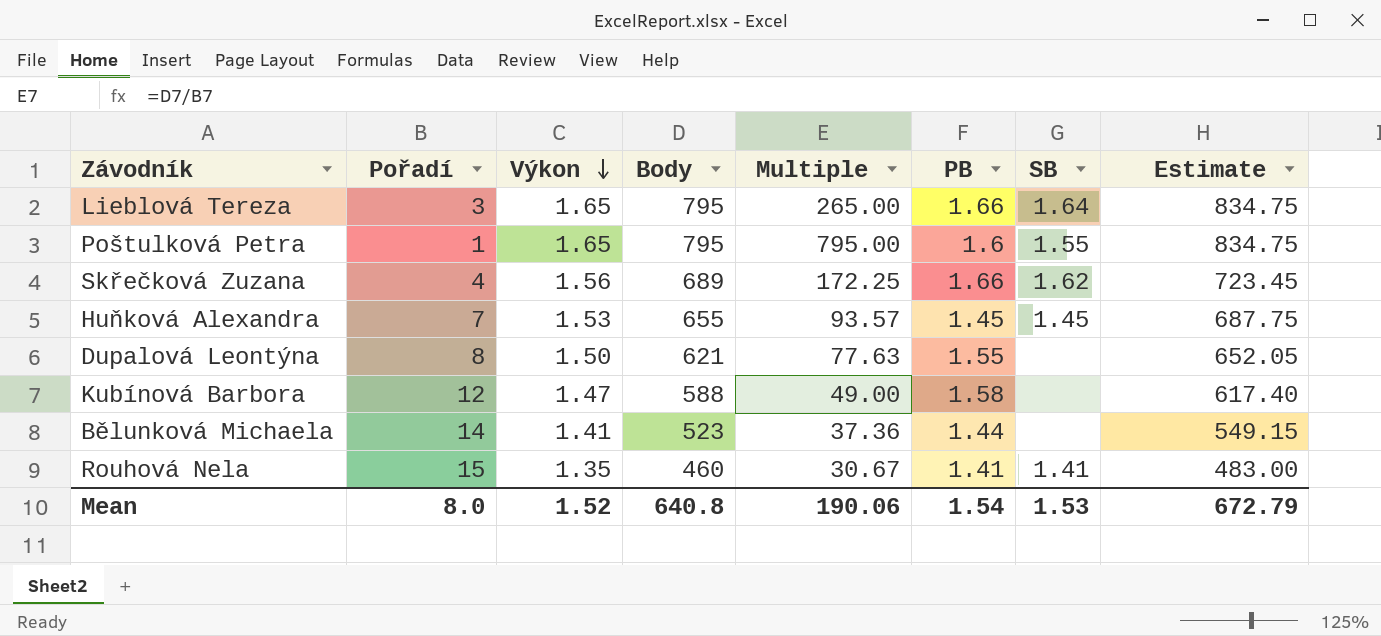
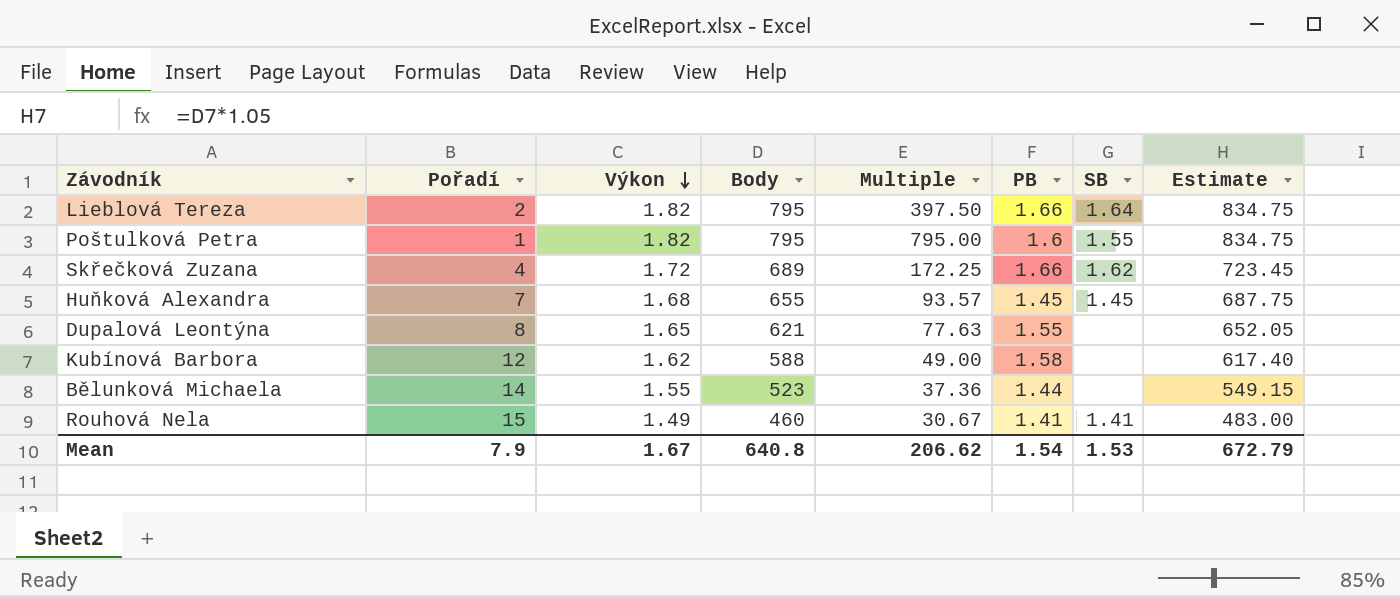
Lieblová Tereza | Pořadí: 3 -> 2
Lieblová Tereza | Výkon: 1.65 -> 1.82
Lieblová Tereza | Multiple: 265.00 -> 397.50
Poštulková Petra | Výkon: 1.65 -> 1.82
Skřečková Zuzana | Výkon: 1.56 -> 1.72
Huňková Alexandra | Výkon: 1.53 -> 1.68
Dupalová Leontýna | Výkon: 1.50 -> 1.65
Kubínová Barbora | Výkon: 1.47 -> 1.62
Bělunková Michaela | Výkon: 1.41 -> 1.55
Rouhová Nela | Výkon: 1.35 -> 1.49
Mean | Pořadí: 8.0 -> 7.9
Mean | Výkon: 1.52 -> 1.67
Mean | Multiple: 190.06 -> 206.62

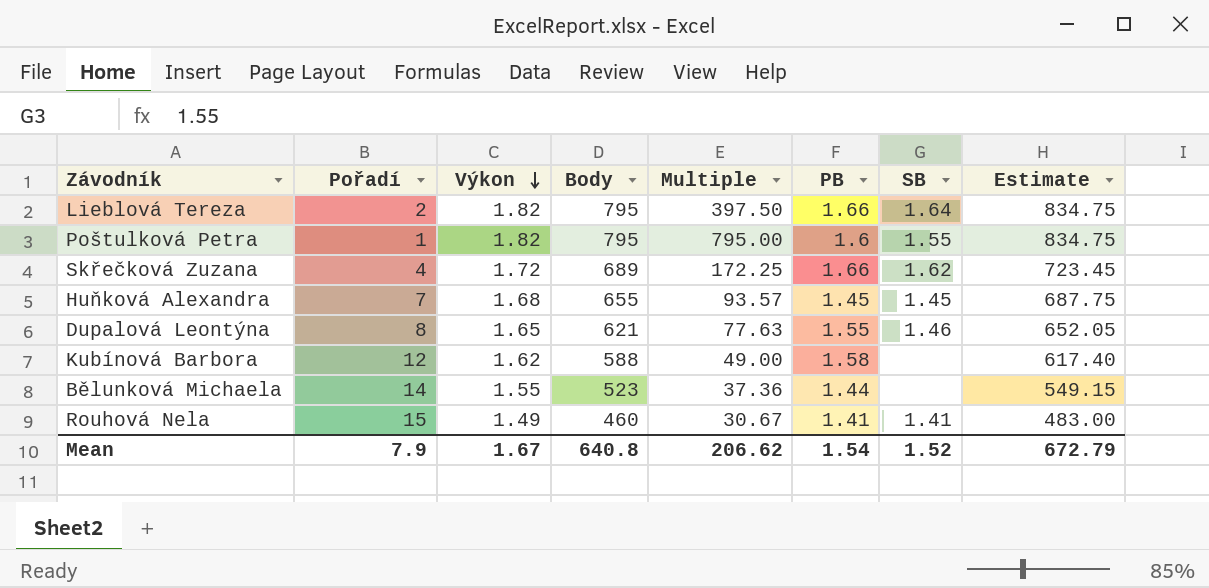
Dupalová Leontýna | SB: none -> 1.46
Mean | SB: 1.53 -> 1.52

